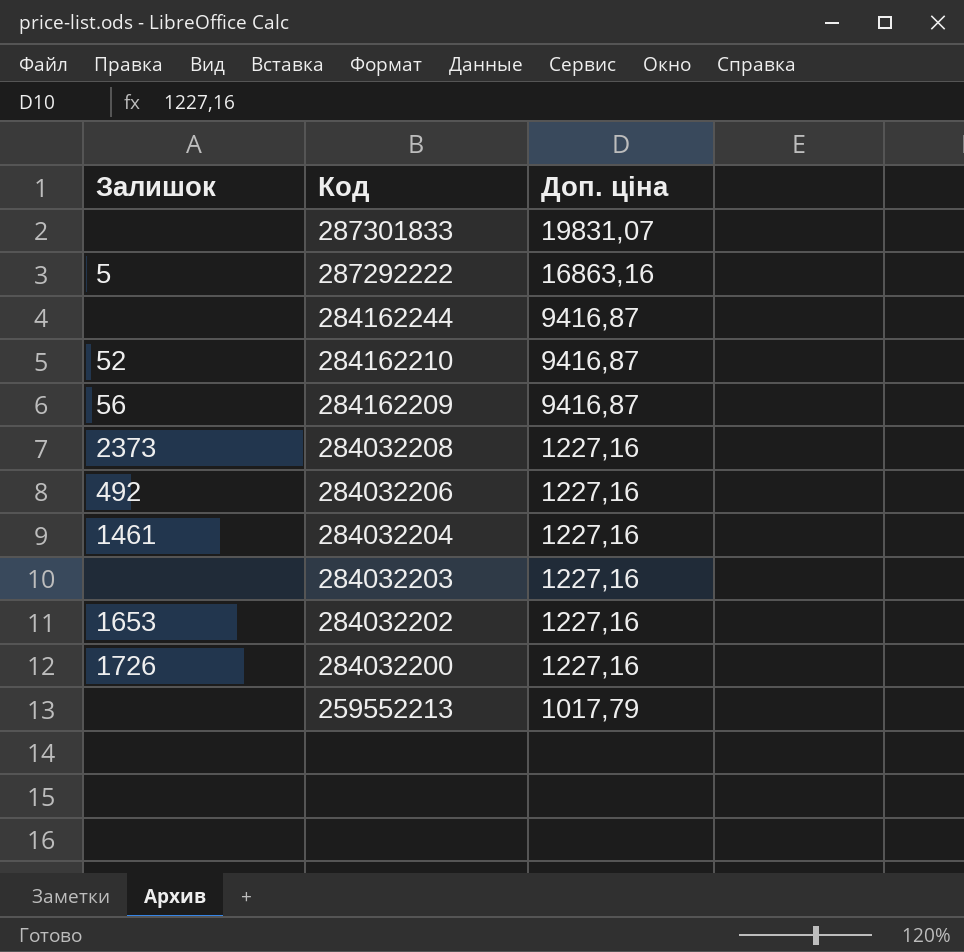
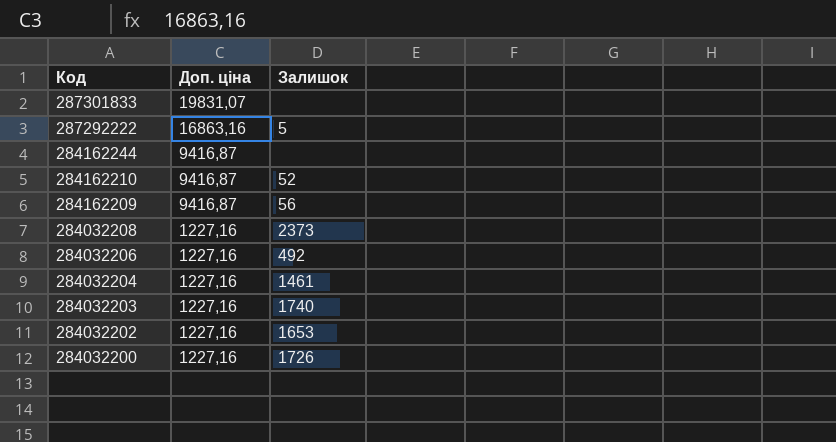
column Залишок | position: 1 -> 3
row 259552213: none | 1017,79 -> none
284032203 | Залишок: none -> 1740

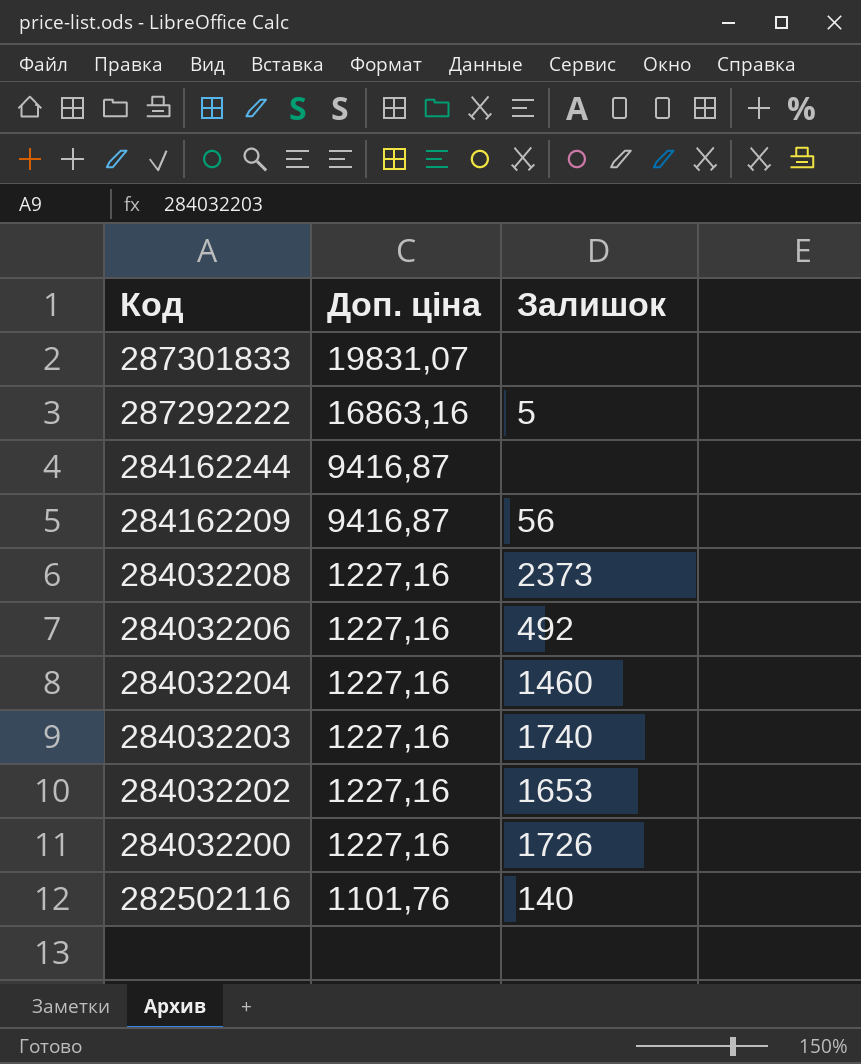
row 284162210: 9416,87 | 52 -> none
284032204 | Залишок: 1461 -> 1460
row 282502116: none -> 1101,76 | 140

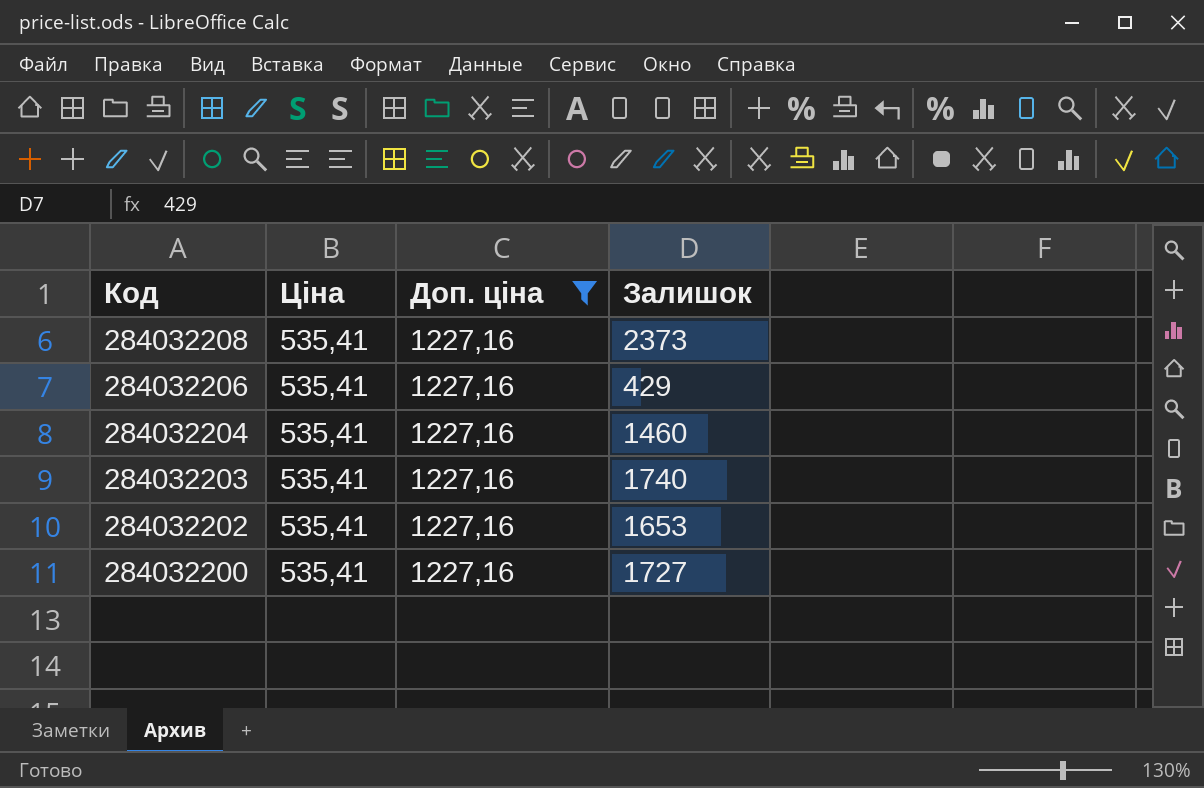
filter: none -> Доп. ціна = 1227,16
column Ціна | position: none -> 2
284032206 | Залишок: 492 -> 429
284032200 | Залишок: 1726 -> 1727

